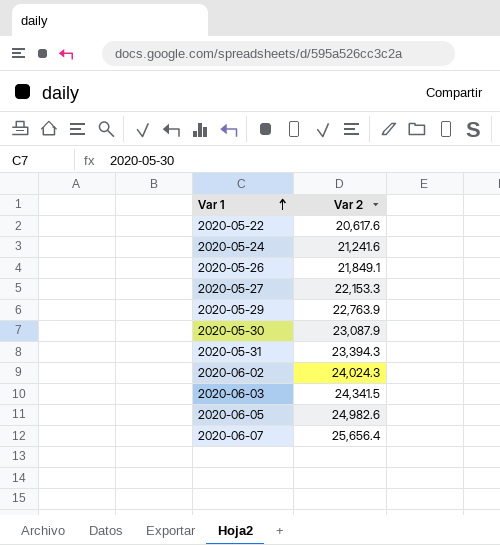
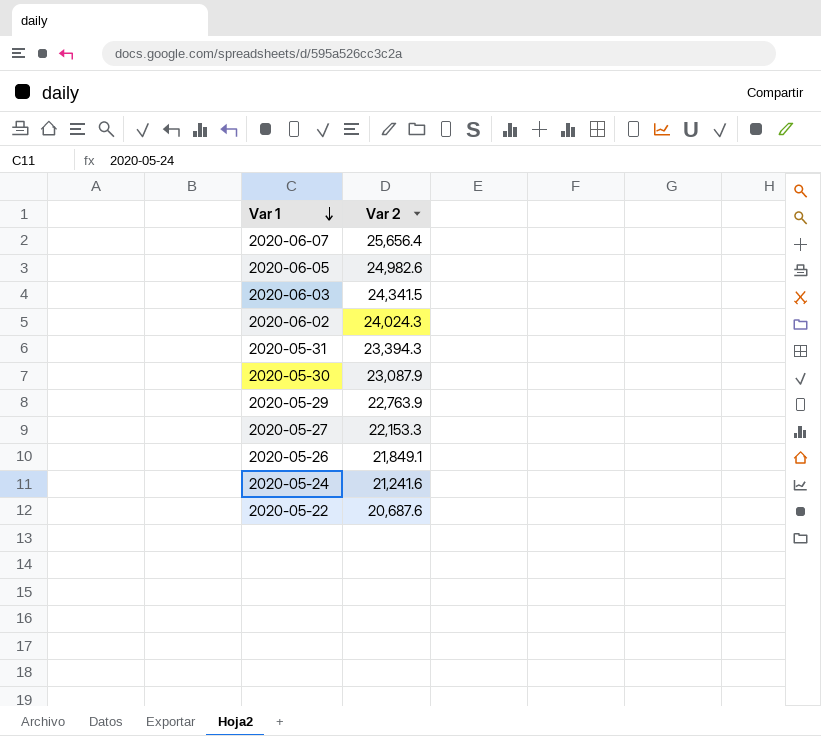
row order: Var 1 ascending -> Var 1 descending
2020-05-22 | Var 2: 20,617.6 -> 20,687.6

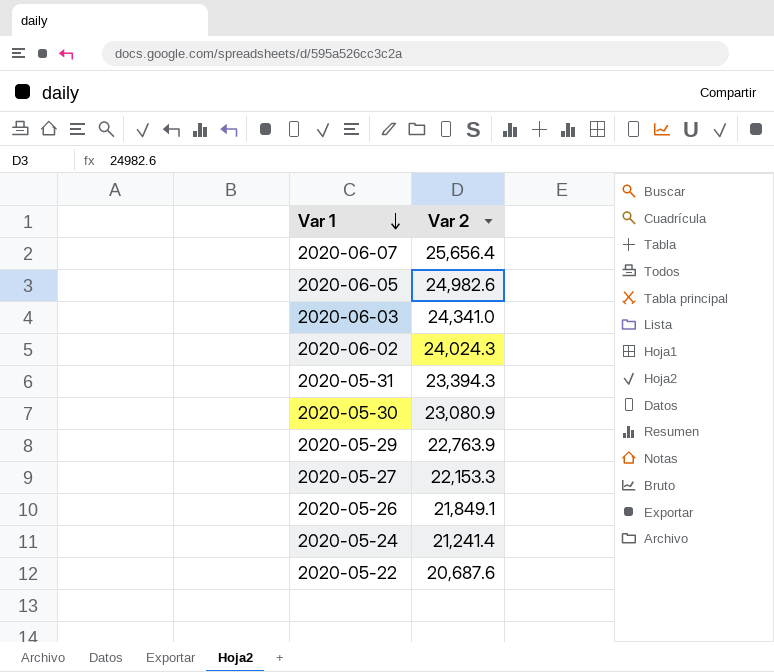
2020-06-03 | Var 2: 24,341.5 -> 24,341.0
2020-05-30 | Var 2: 23,087.9 -> 23,080.9
2020-05-24 | Var 2: 21,241.6 -> 21,241.4

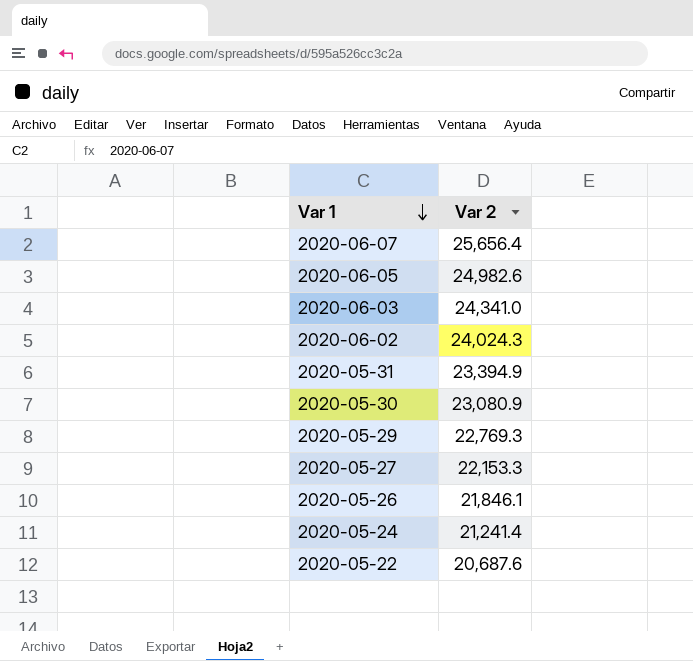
2020-05-31 | Var 2: 23,394.3 -> 23,394.9
2020-05-29 | Var 2: 22,763.9 -> 22,769.3
2020-05-26 | Var 2: 21,849.1 -> 21,846.1

